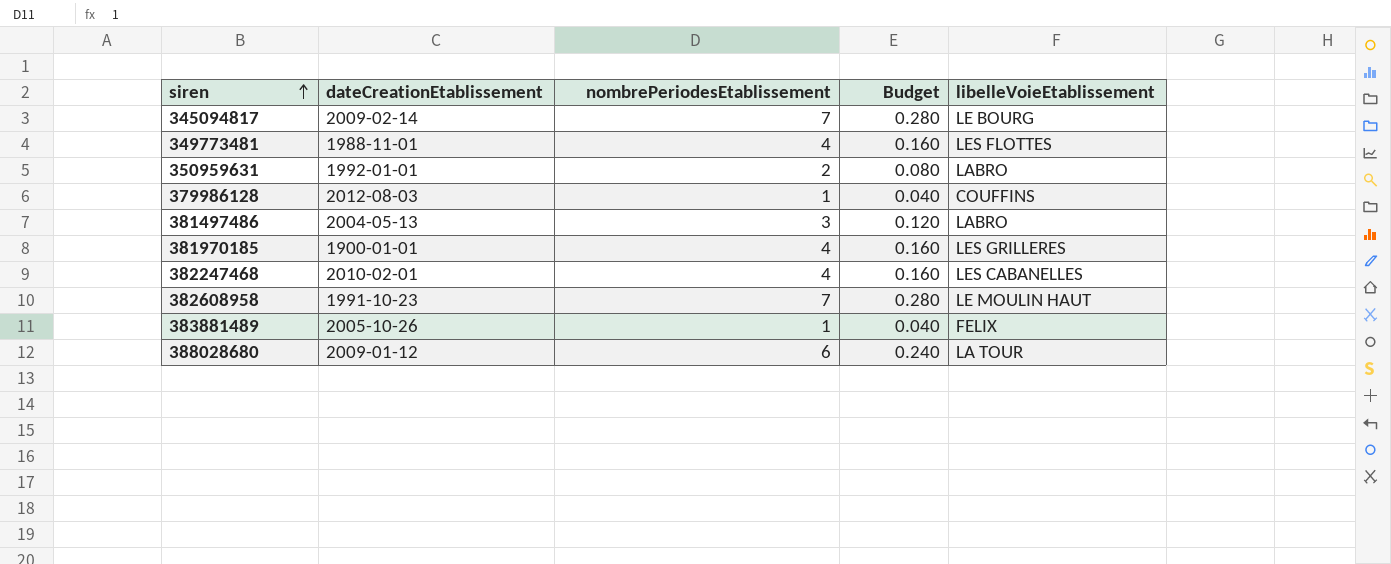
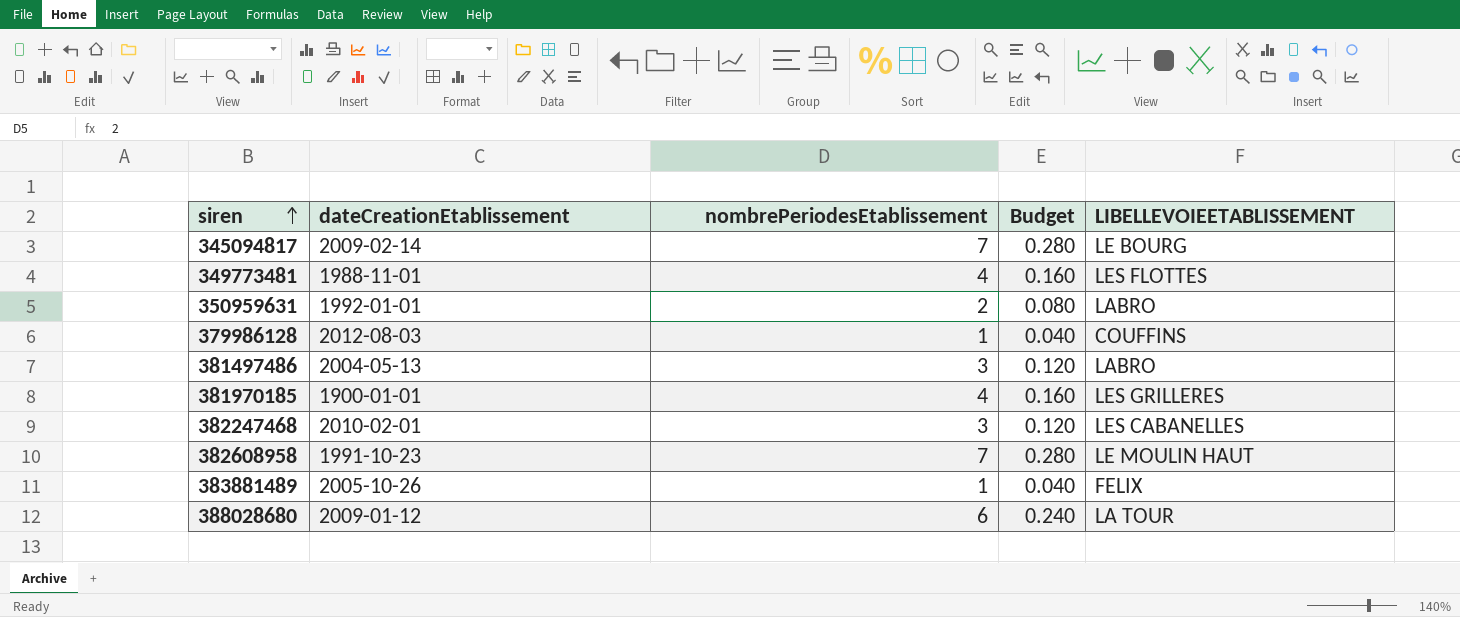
column name: libelleVoieEtablissement -> LIBELLEVOIEETABLISSEMENT
382247468 | nombrePeriodesEtablissement: 4 -> 3
382247468 | Budget: 0.160 -> 0.120

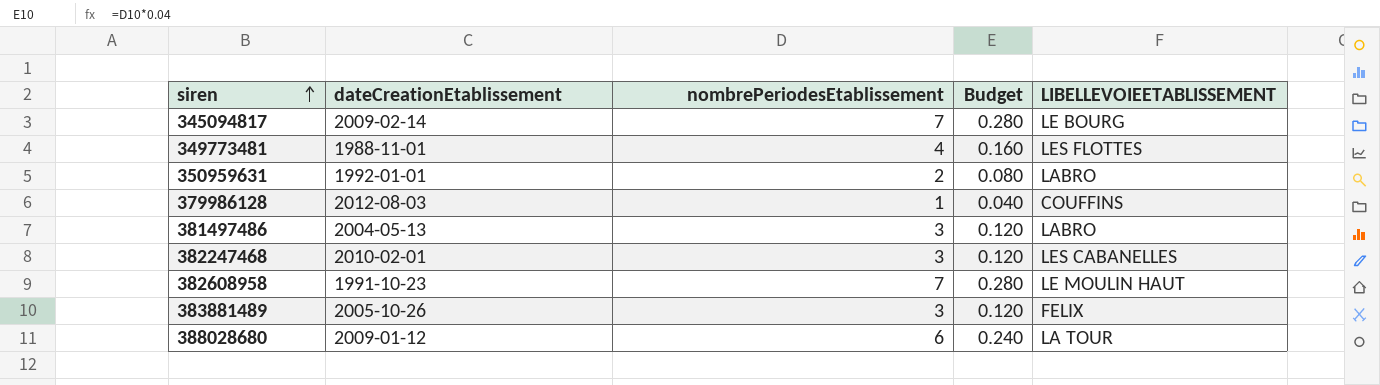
row 381970185: 1900-01-01 | 4 | 0.160 | LES GRILLERES -> none
383881489 | nombrePeriodesEtablissement: 1 -> 3
383881489 | Budget: 0.040 -> 0.120

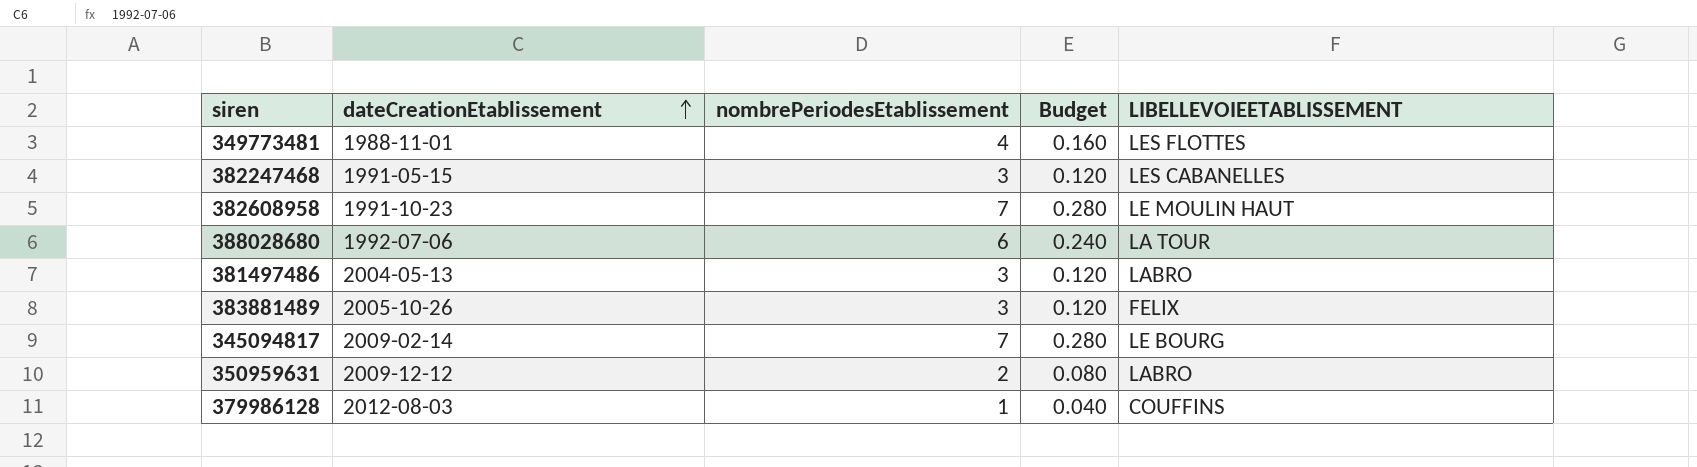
row order: siren ascending -> dateCreationEtablissement ascending
382247468 | dateCreationEtablissement: 2010-02-01 -> 1991-05-15
388028680 | dateCreationEtablissement: 2009-01-12 -> 1992-07-06
350959631 | dateCreationEtablissement: 1992-01-01 -> 2009-12-12

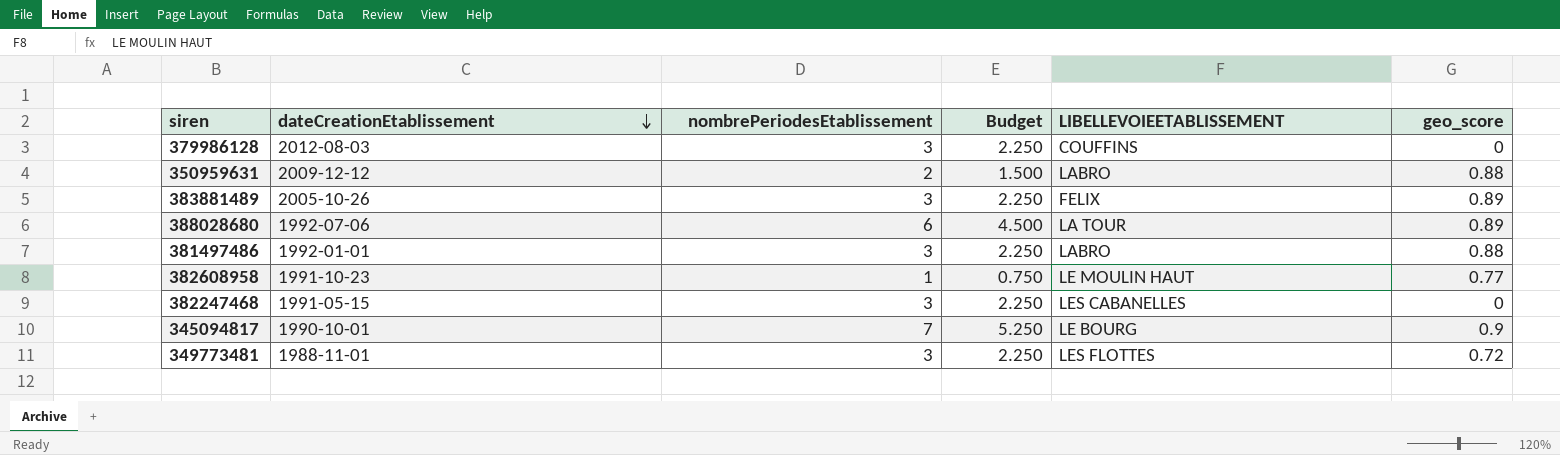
row order: dateCreationEtablissement ascending -> dateCreationEtablissement descending
column Budget | formula: [nombrePeriodesEtablissement] * 0.04 -> [nombrePeriodesEtablissement] * 0.75
column geo_score | position: none -> 6
379986128 | nombrePeriodesEtablissement: 1 -> 3
381497486 | dateCreationEtablissement: 2004-05-13 -> 1992-01-01
382608958 | nombrePeriodesEtablissement: 7 -> 1
345094817 | dateCreationEtablissement: 2009-02-14 -> 1990-10-01
349773481 | nombrePeriodesEtablissement: 4 -> 3

